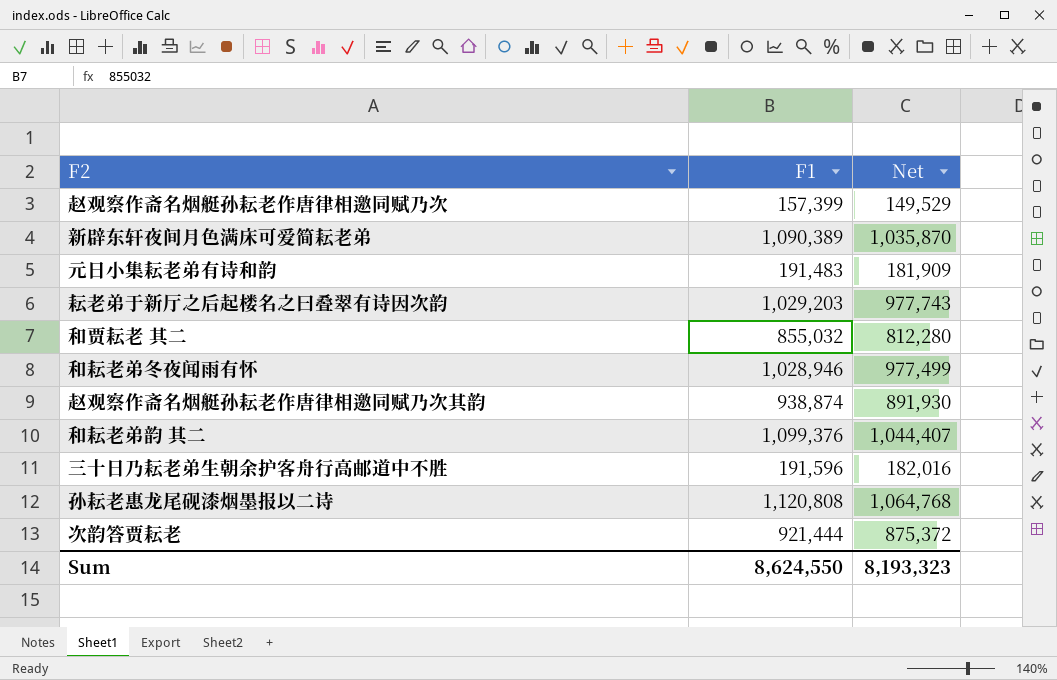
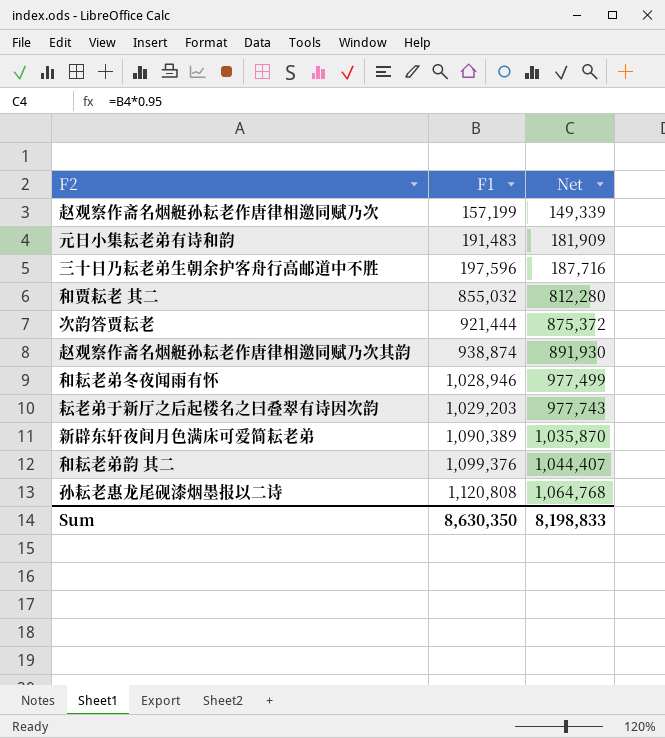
row order: none -> F1 ascending
赵观察作斋名烟艇孙耘老作唐律相邀同赋乃次 | F1: 157,399 -> 157,199
赵观察作斋名烟艇孙耘老作唐律相邀同赋乃次 | Net: 149,529 -> 149,339
三十日乃耘老弟生朝余护客舟行高邮道中不胜 | F1: 191,596 -> 197,596
三十日乃耘老弟生朝余护客舟行高邮道中不胜 | Net: 182,016 -> 187,716
Sum | F1: 8,624,550 -> 8,630,350
Sum | Net: 8,193,323 -> 8,198,833

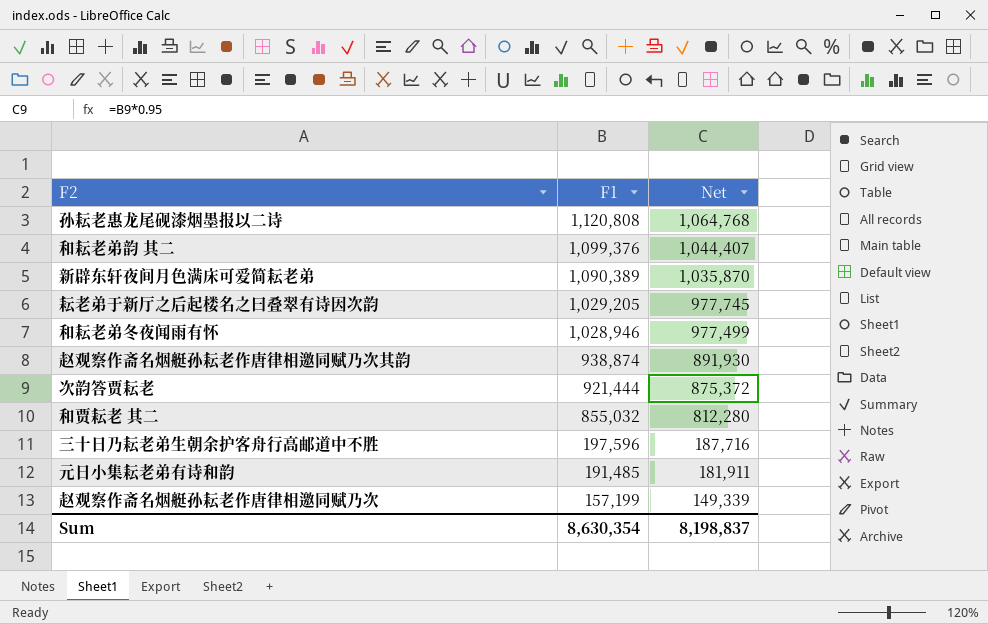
row order: F1 ascending -> F1 descending
耘老弟于新厅之后起楼名之曰叠翠有诗因次韵 | F1: 1,029,203 -> 1,029,205
耘老弟于新厅之后起楼名之曰叠翠有诗因次韵 | Net: 977,743 -> 977,745
元日小集耘老弟有诗和韵 | F1: 191,483 -> 191,485
元日小集耘老弟有诗和韵 | Net: 181,909 -> 181,911
Sum | F1: 8,630,350 -> 8,630,354
Sum | Net: 8,198,833 -> 8,198,837

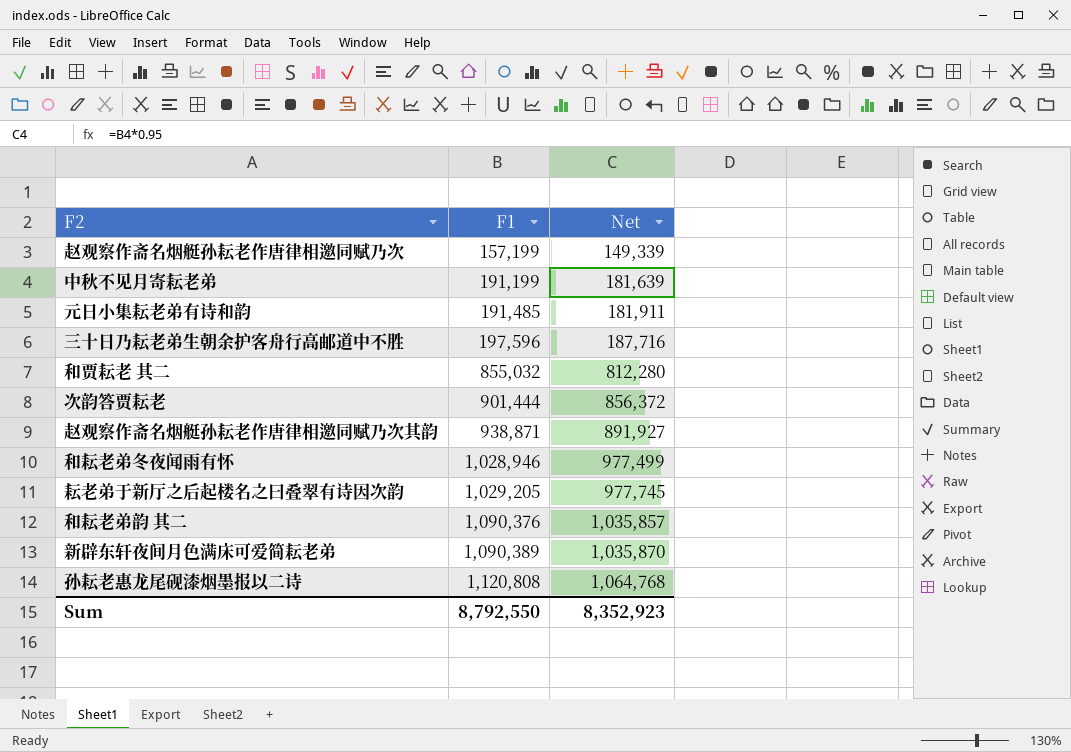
row order: F1 descending -> F1 ascending
row 中秋不见月寄耘老弟: none -> 191,199 | 181,639
次韵答贾耘老 | F1: 921,444 -> 901,444
次韵答贾耘老 | Net: 875,372 -> 856,372
赵观察作斋名烟艇孙耘老作唐律相邀同赋乃次其韵 | F1: 938,874 -> 938,871
赵观察作斋名烟艇孙耘老作唐律相邀同赋乃次其韵 | Net: 891,930 -> 891,927
和耘老弟韵 其二 | F1: 1,099,376 -> 1,090,376
和耘老弟韵 其二 | Net: 1,044,407 -> 1,035,857
Sum | F1: 8,630,354 -> 8,792,550
Sum | Net: 8,198,837 -> 8,352,923

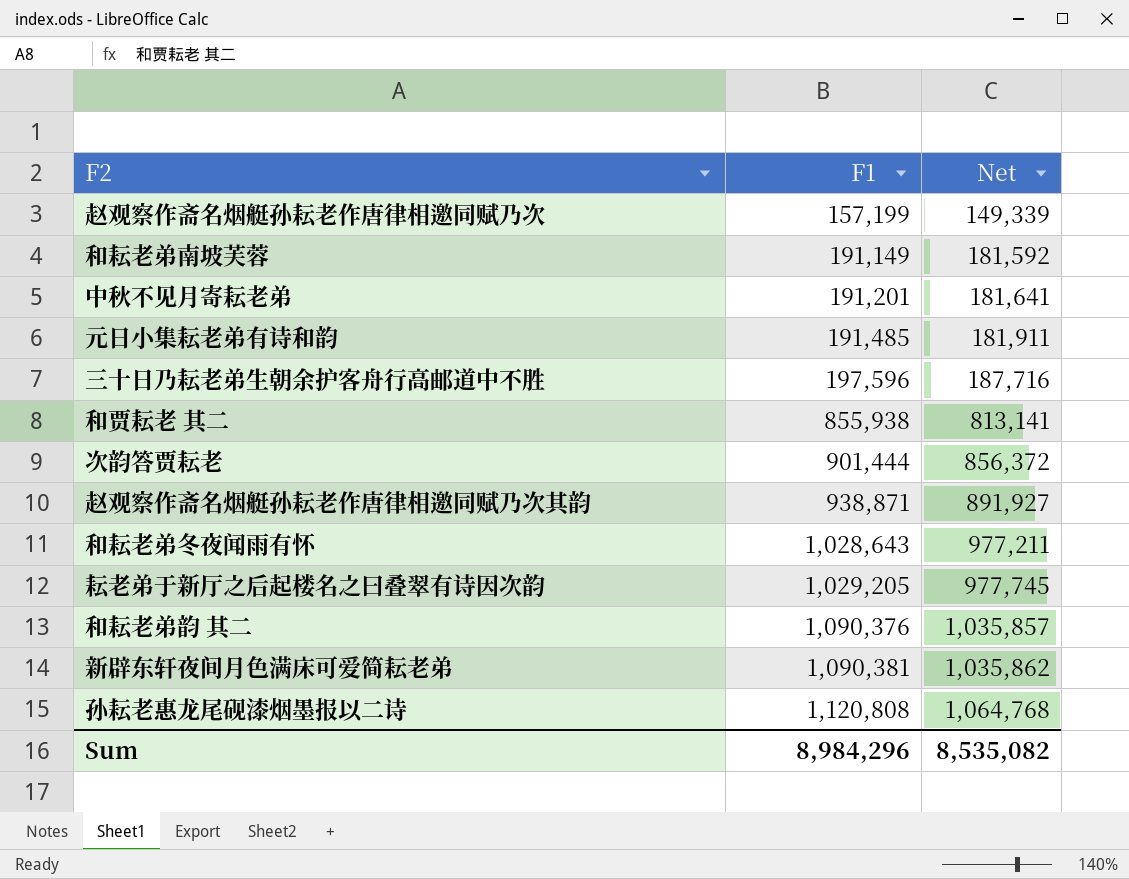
row 和耘老弟南坡芙蓉: none -> 191,149 | 181,592
中秋不见月寄耘老弟 | F1: 191,199 -> 191,201
中秋不见月寄耘老弟 | Net: 181,639 -> 181,641
和贾耘老 其二 | F1: 855,032 -> 855,938
和贾耘老 其二 | Net: 812,280 -> 813,141
和耘老弟冬夜闻雨有怀 | F1: 1,028,946 -> 1,028,643
和耘老弟冬夜闻雨有怀 | Net: 977,499 -> 977,211
新辟东轩夜间月色满床可爱简耘老弟 | F1: 1,090,389 -> 1,090,381
新辟东轩夜间月色满床可爱简耘老弟 | Net: 1,035,870 -> 1,035,862
Sum | F1: 8,792,550 -> 8,984,296
Sum | Net: 8,352,923 -> 8,535,082

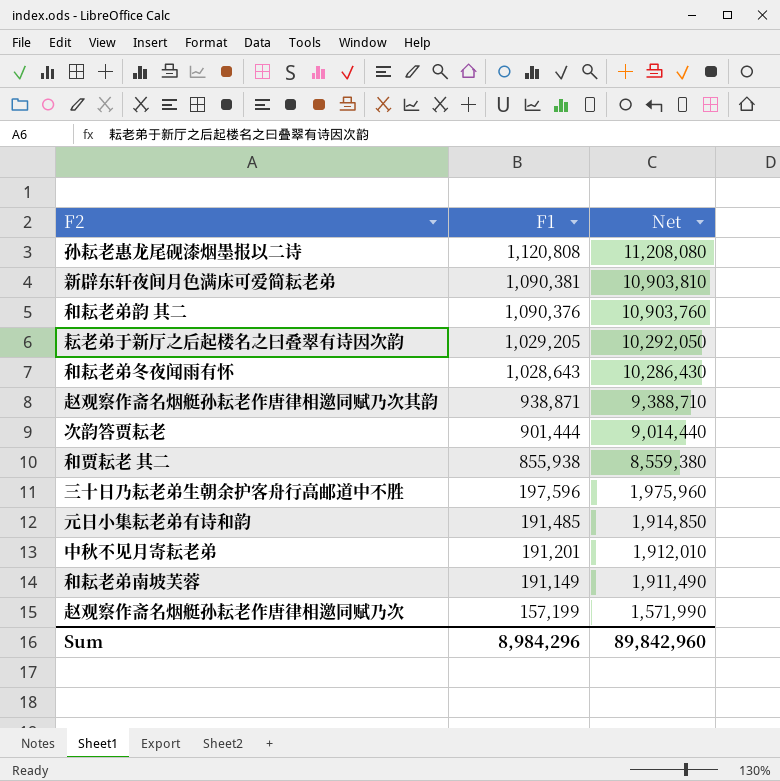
row order: F1 ascending -> F1 descending
column Net | formula: [F1] * 0.95 -> [F1] * 10
Sum | Net: 8,535,082 -> 89,842,960

